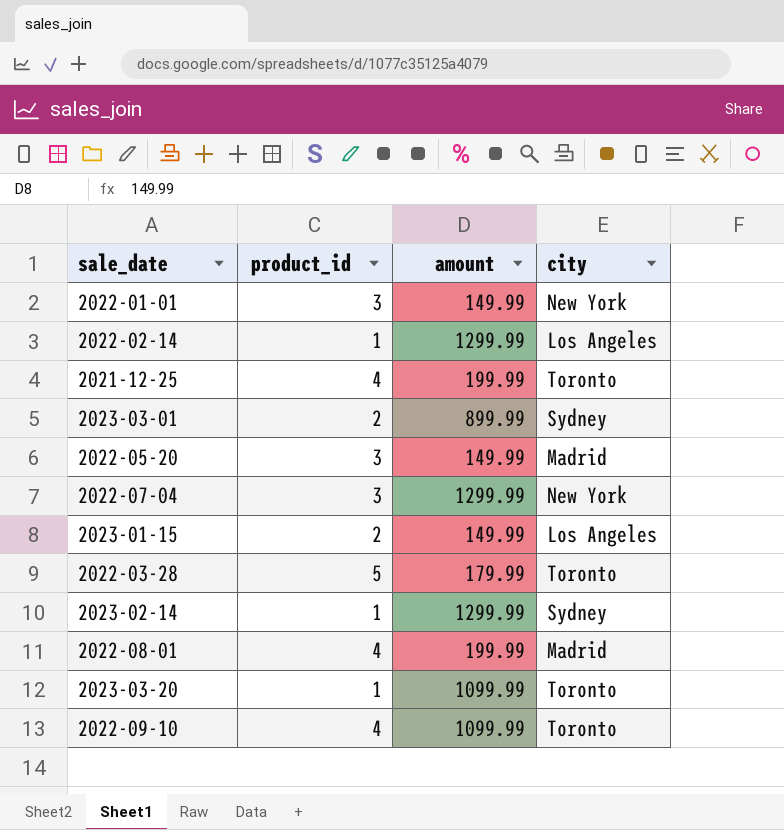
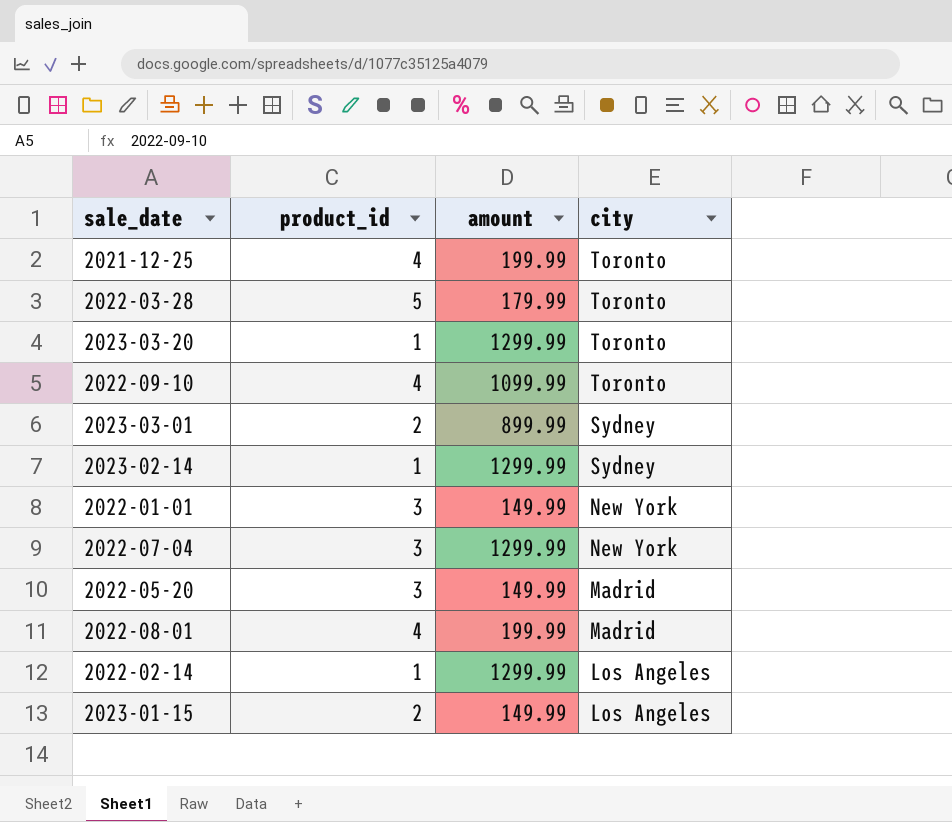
row order: none -> city descending
2023-03-20 | amount: 1099.99 -> 1299.99

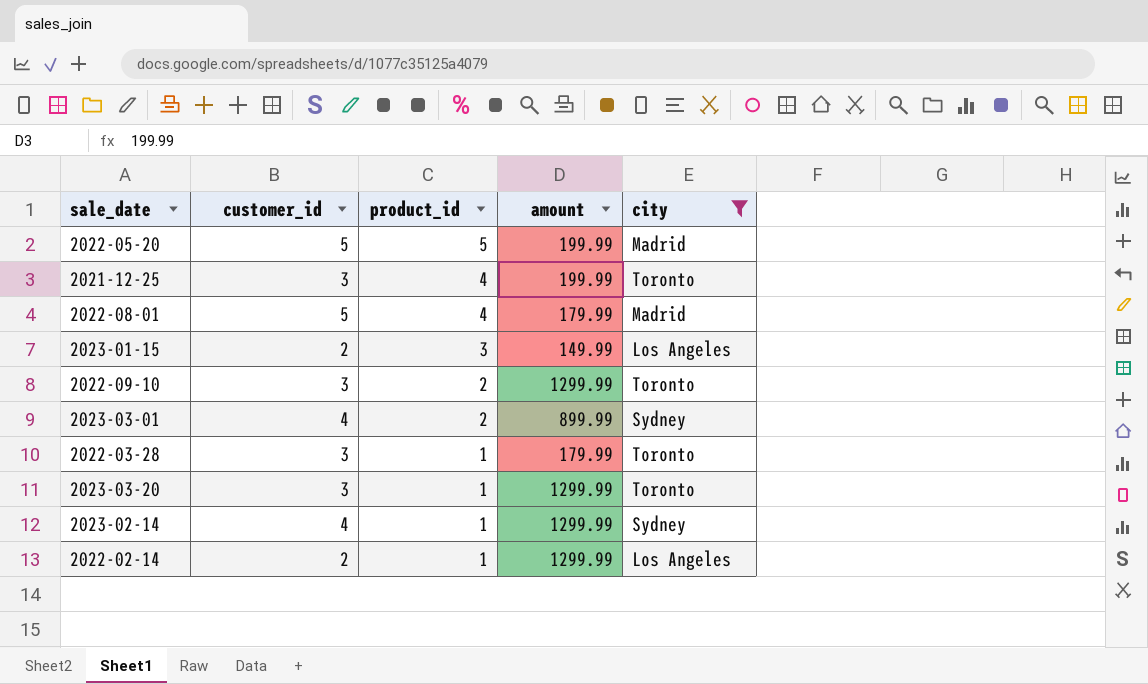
filter: none -> city != New York
row order: city descending -> product_id descending
column customer_id | position: none -> 2
2022-05-20 | product_id: 3 -> 5
2022-05-20 | amount: 149.99 -> 199.99
2022-08-01 | amount: 199.99 -> 179.99
2023-01-15 | product_id: 2 -> 3
2022-09-10 | product_id: 4 -> 2
2022-09-10 | amount: 1099.99 -> 1299.99
2022-03-28 | product_id: 5 -> 1

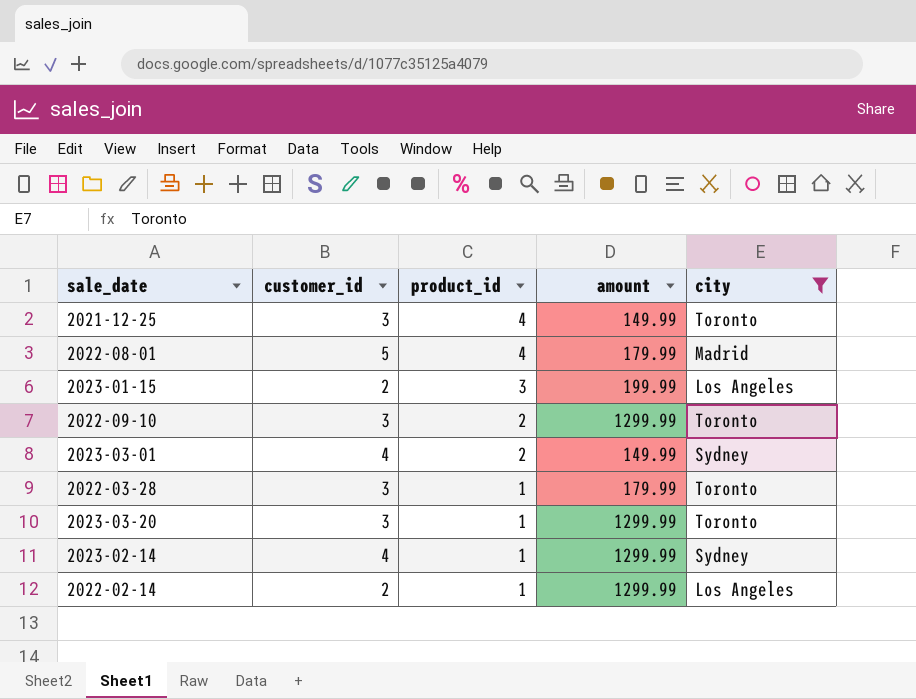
row 2022-05-20: 5 | 5 | 199.99 | Madrid -> none
2021-12-25 | amount: 199.99 -> 149.99
2023-01-15 | amount: 149.99 -> 199.99
2023-03-01 | amount: 899.99 -> 149.99

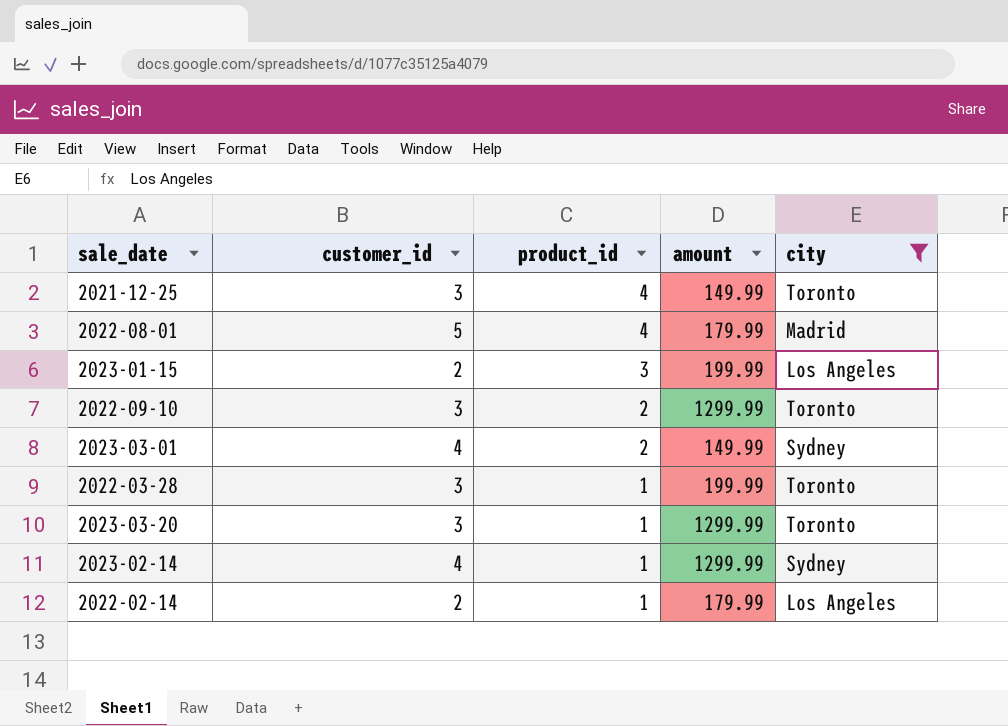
2022-03-28 | amount: 179.99 -> 199.99
2022-02-14 | amount: 1299.99 -> 179.99

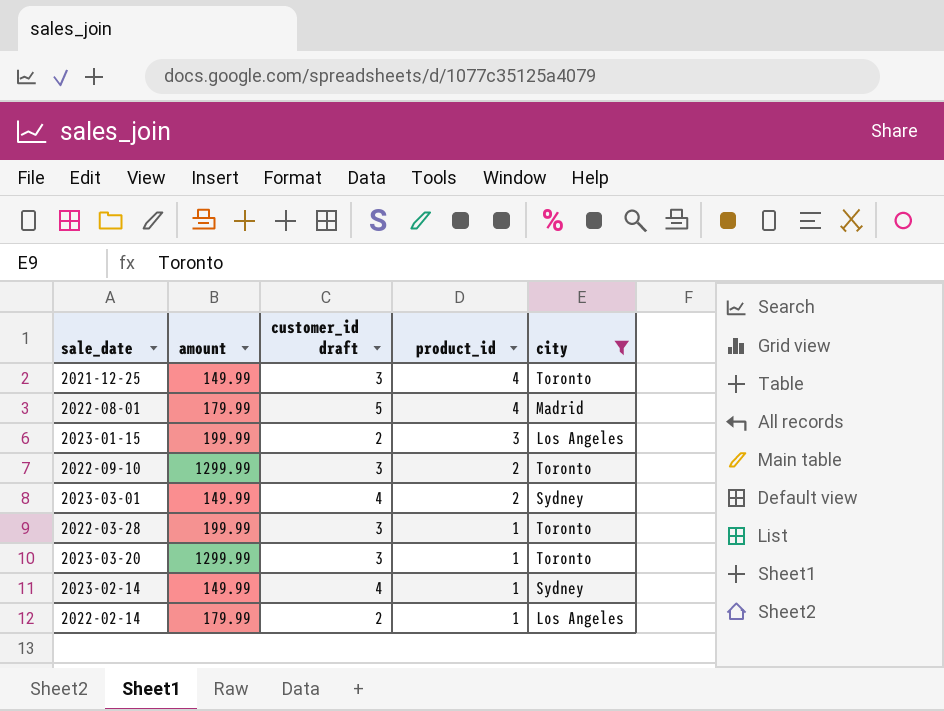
column amount | position: 4 -> 2
column name: customer_id -> customer_id draft
2023-02-14 | amount: 1299.99 -> 149.99

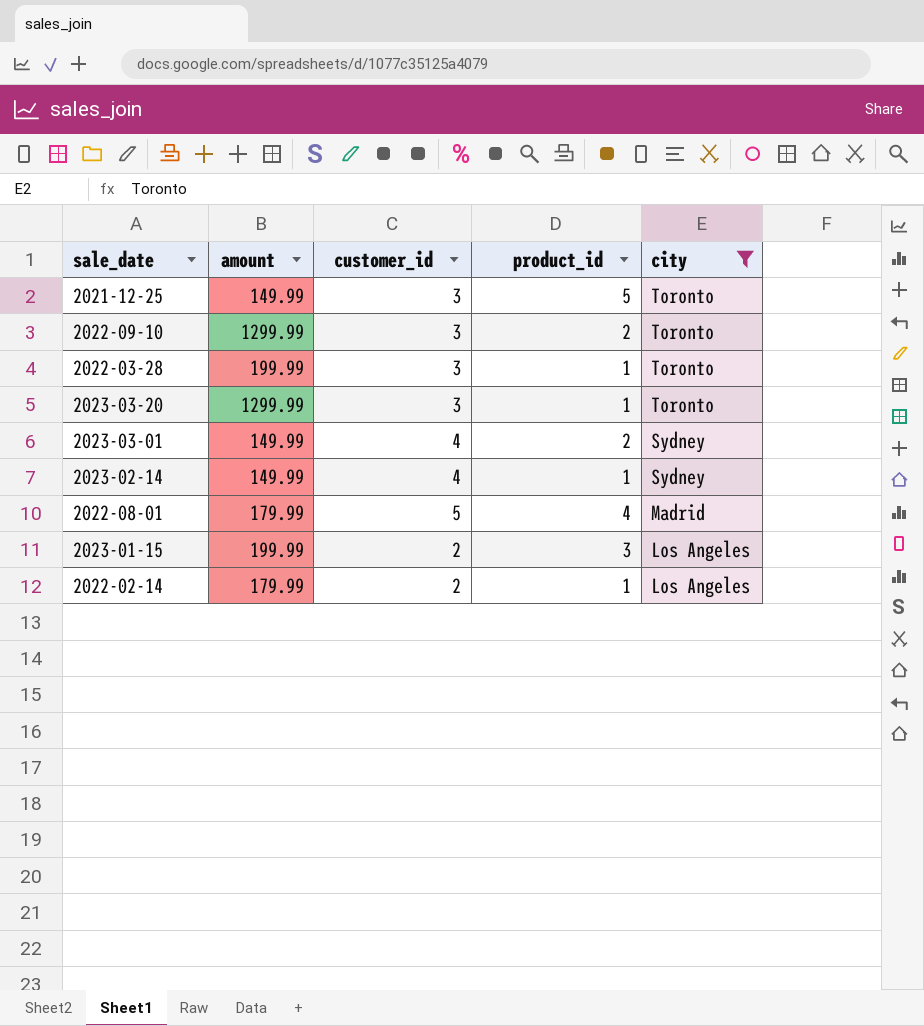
row order: product_id descending -> city descending
column name: customer_id draft -> customer_id
2021-12-25 | product_id: 4 -> 5

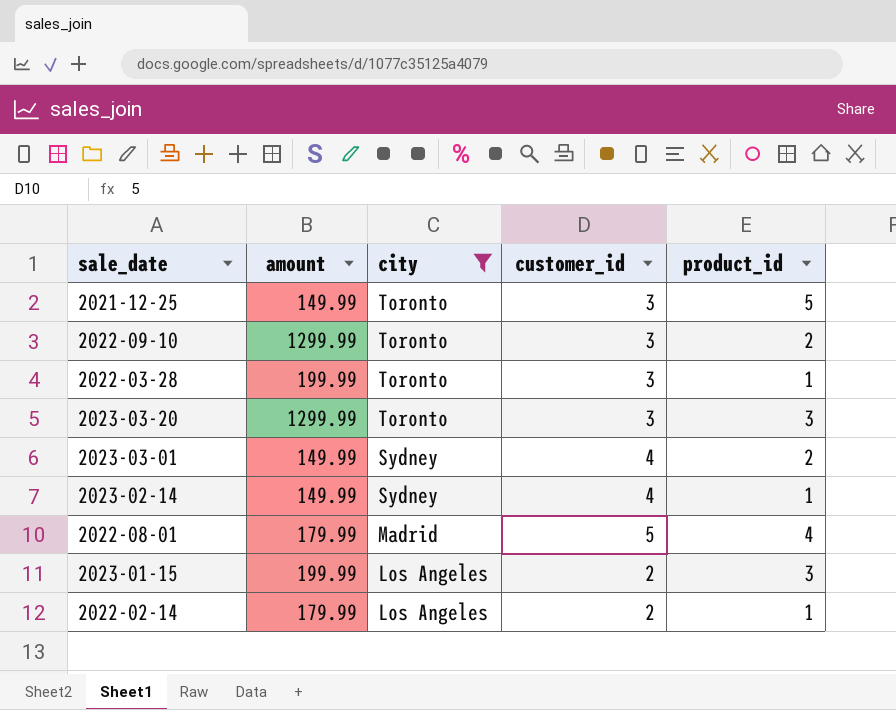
column city | position: 5 -> 3
2023-03-20 | product_id: 1 -> 3

